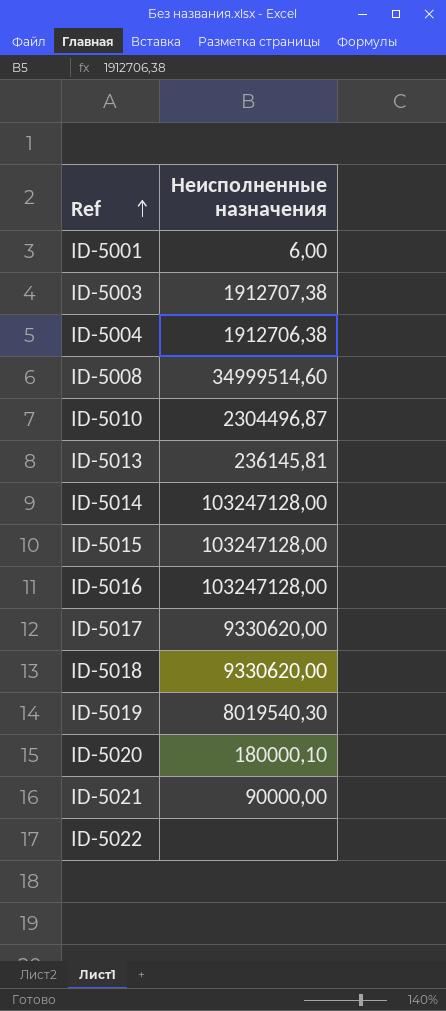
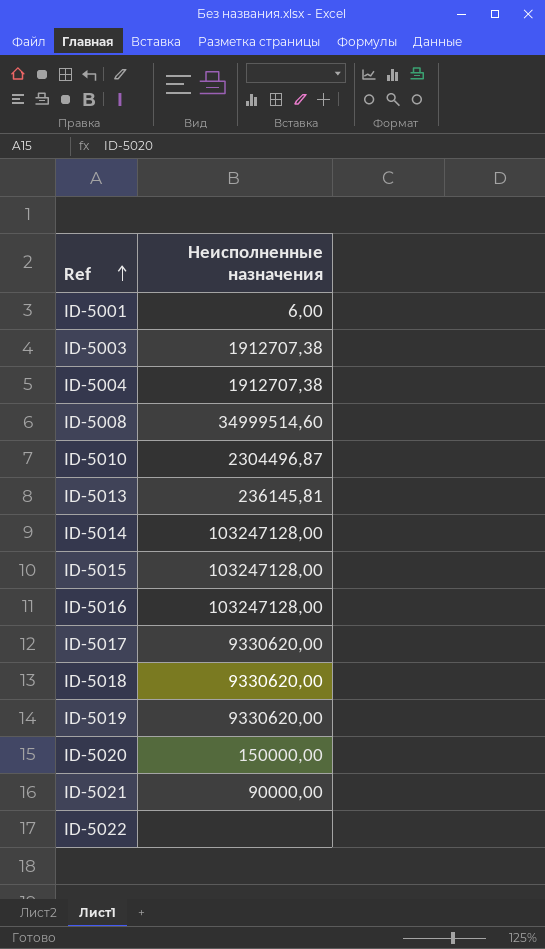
ID-5004 | Неисполненные назначения: 1912706,38 -> 1912707,38
ID-5019 | Неисполненные назначения: 8019540,30 -> 9330620,00
ID-5020 | Неисполненные назначения: 180000,10 -> 150000,00

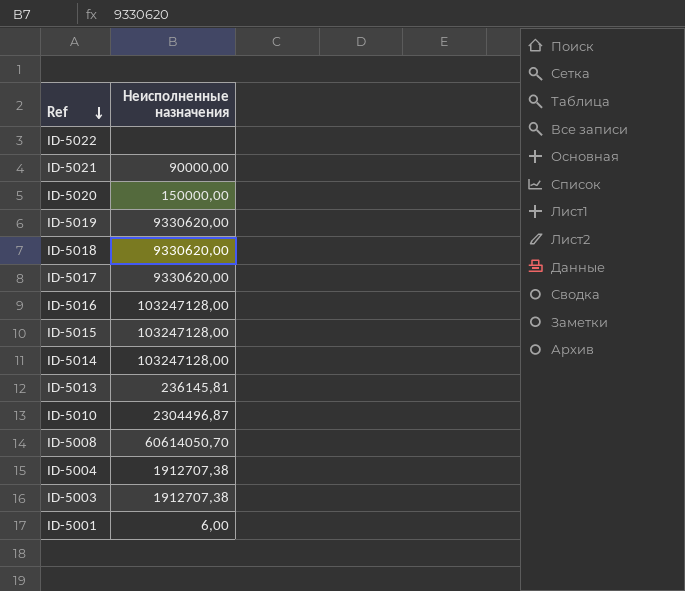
row order: Ref ascending -> Ref descending
ID-5008 | Неисполненные назначения: 34999514,60 -> 60614050,70

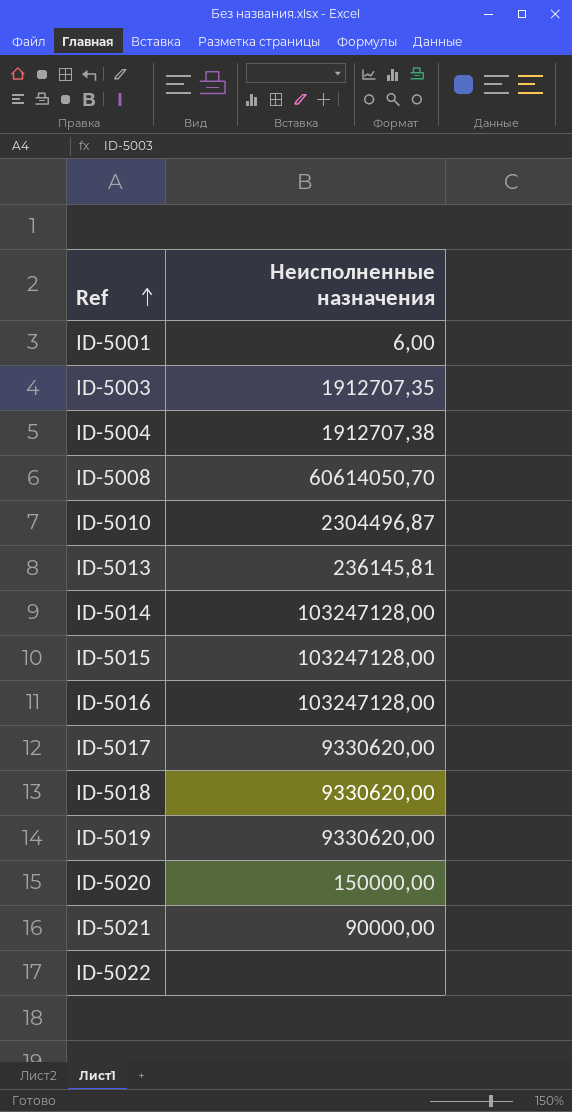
row order: Ref descending -> Ref ascending
ID-5003 | Неисполненные назначения: 1912707,38 -> 1912707,35

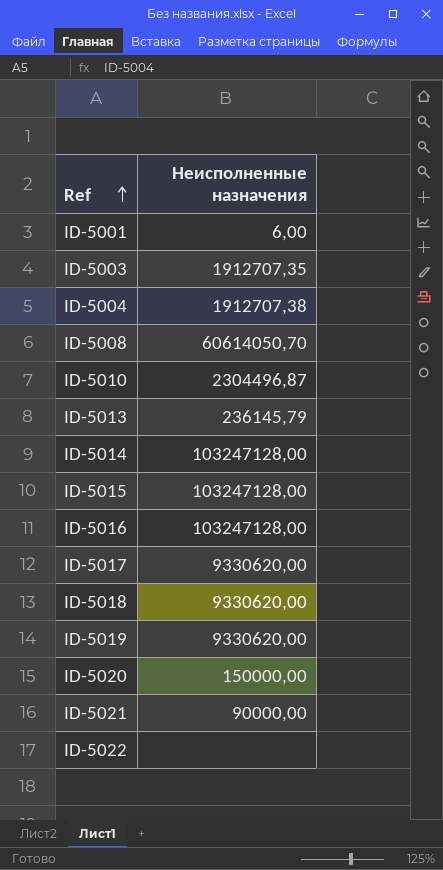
ID-5013 | Неисполненные назначения: 236145,81 -> 236145,79

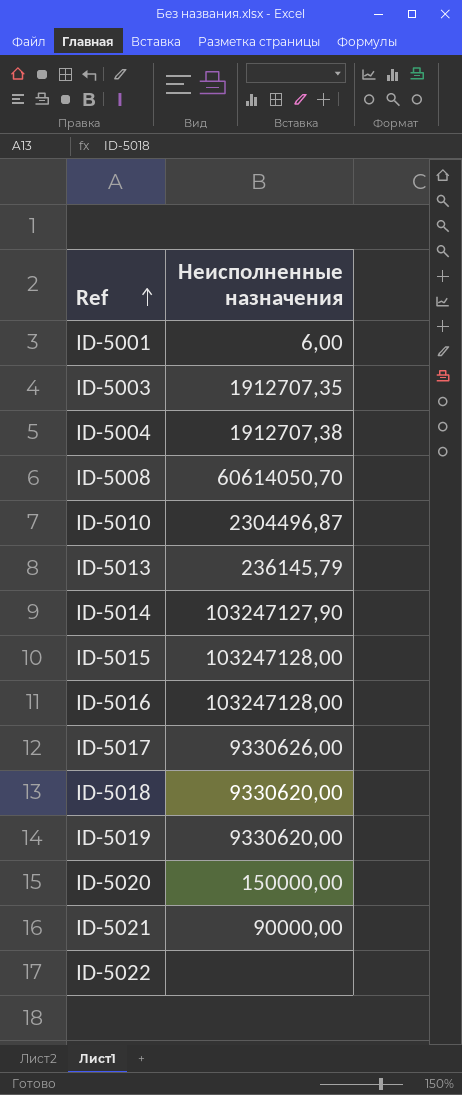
ID-5014 | Неисполненные назначения: 103247128,00 -> 103247127,90
ID-5017 | Неисполненные назначения: 9330620,00 -> 9330626,00

